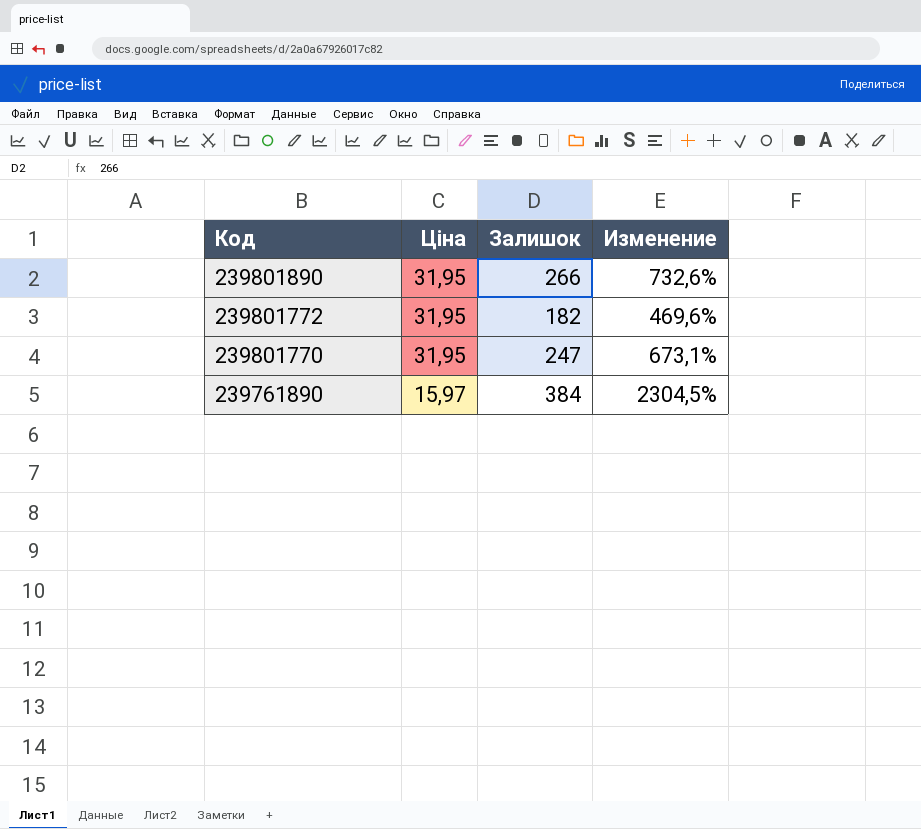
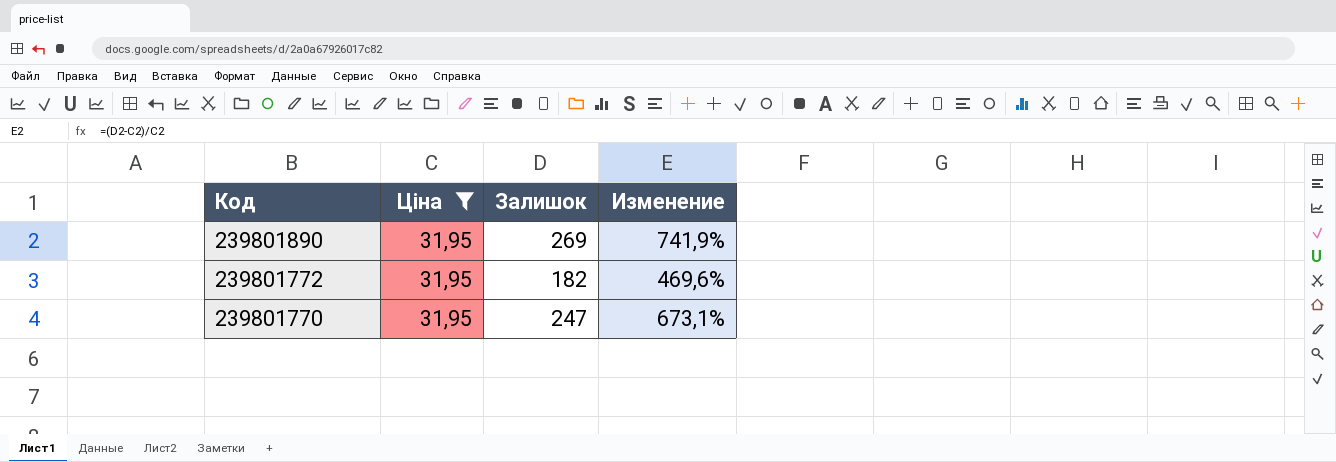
filter: none -> Ціна = 31,95
239801890 | Залишок: 266 -> 269
239801890 | Изменение: 732,6% -> 741,9%

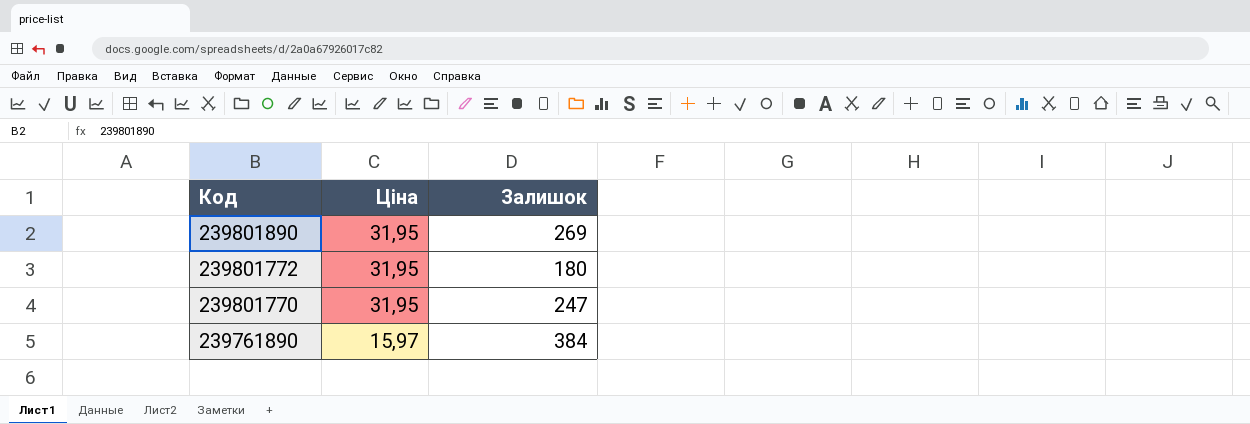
filter: Ціна = 31,95 -> none
column Изменение | formula: ([Залишок] - [Ціна]) / [Ціна] -> none
239801772 | Залишок: 182 -> 180

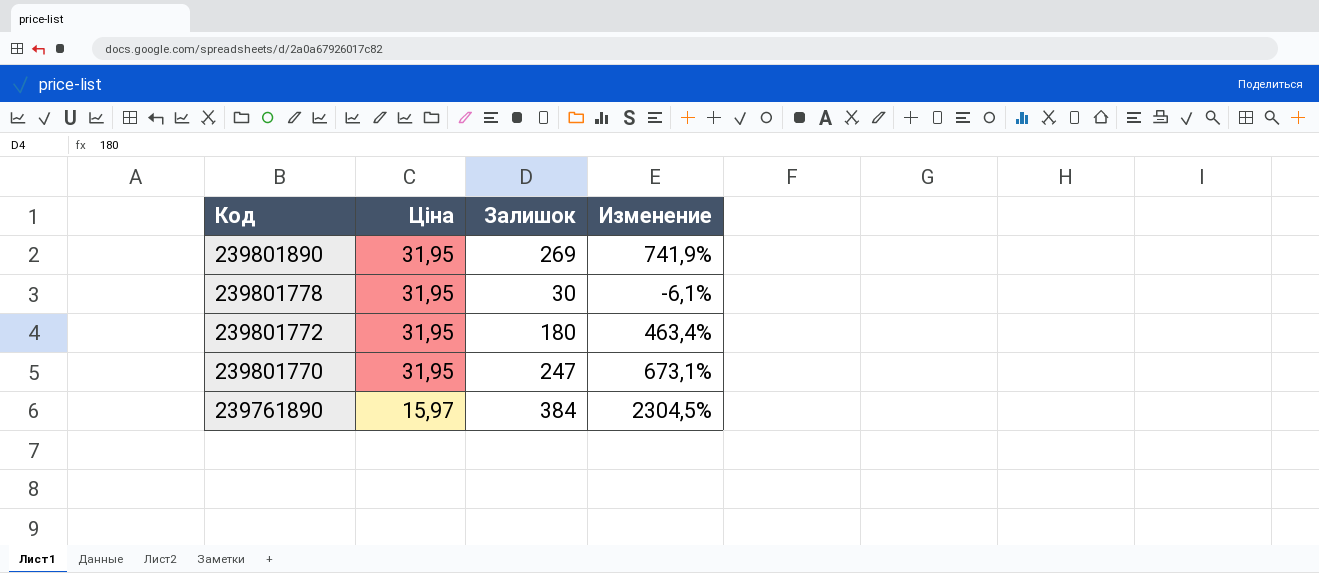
column Изменение | formula: none -> ([Залишок] - [Ціна]) / [Ціна]
row 239801778: none -> 31,95 | 30 | -6,1%

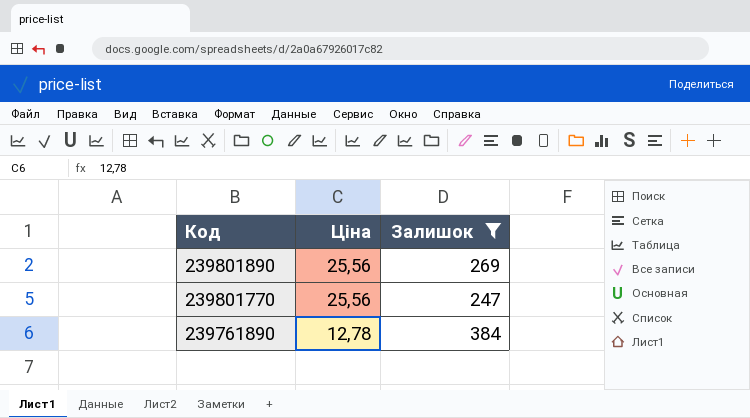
filter: none -> Залишок >= 247
column Изменение | formula: ([Залишок] - [Ціна]) / [Ціна] -> none
239801890 | Ціна: 31,95 -> 25,56
239801770 | Ціна: 31,95 -> 25,56
239761890 | Ціна: 15,97 -> 12,78

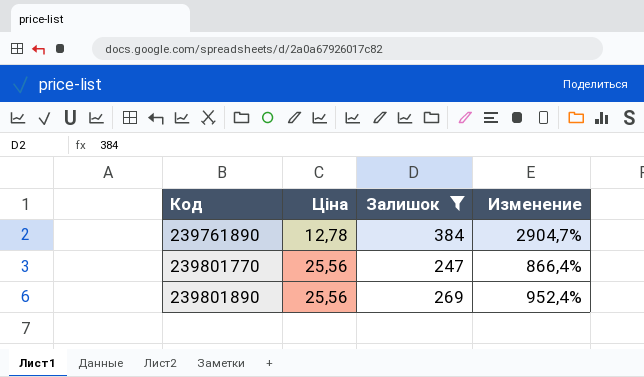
row order: Код descending -> Код ascending
column Изменение | formula: none -> ([Залишок] - [Ціна]) / [Ціна]

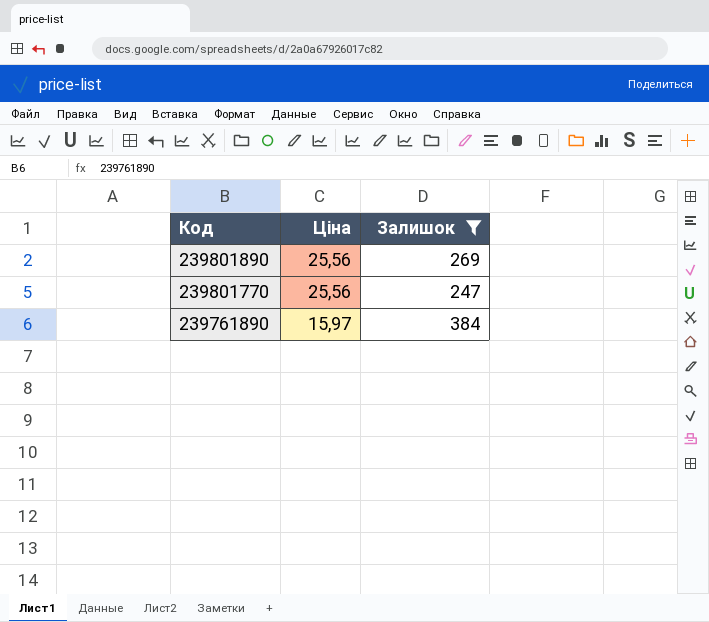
row order: Код ascending -> Код descending
column Изменение | formula: ([Залишок] - [Ціна]) / [Ціна] -> none
239761890 | Ціна: 12,78 -> 15,97

